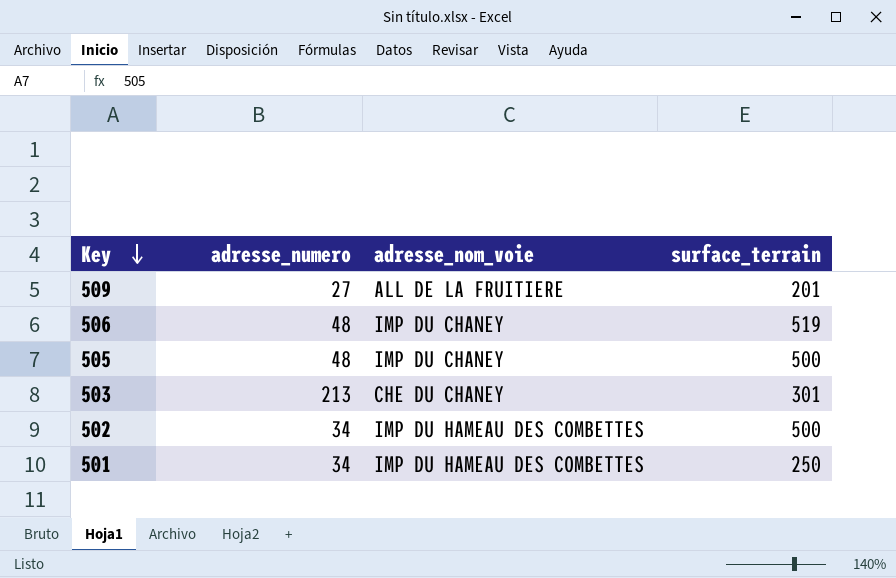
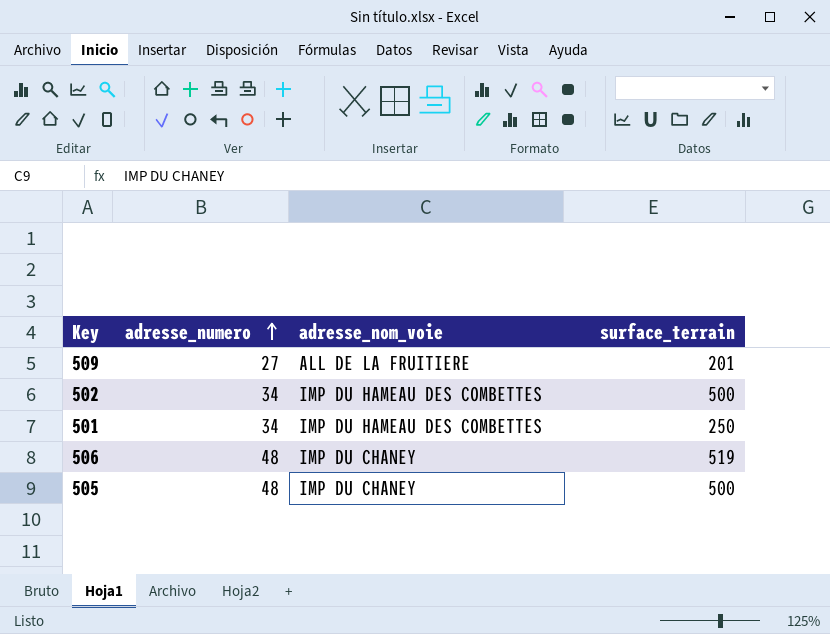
row order: Key descending -> adresse_numero ascending
row 503: 213 | CHE DU CHANEY | 301 -> none

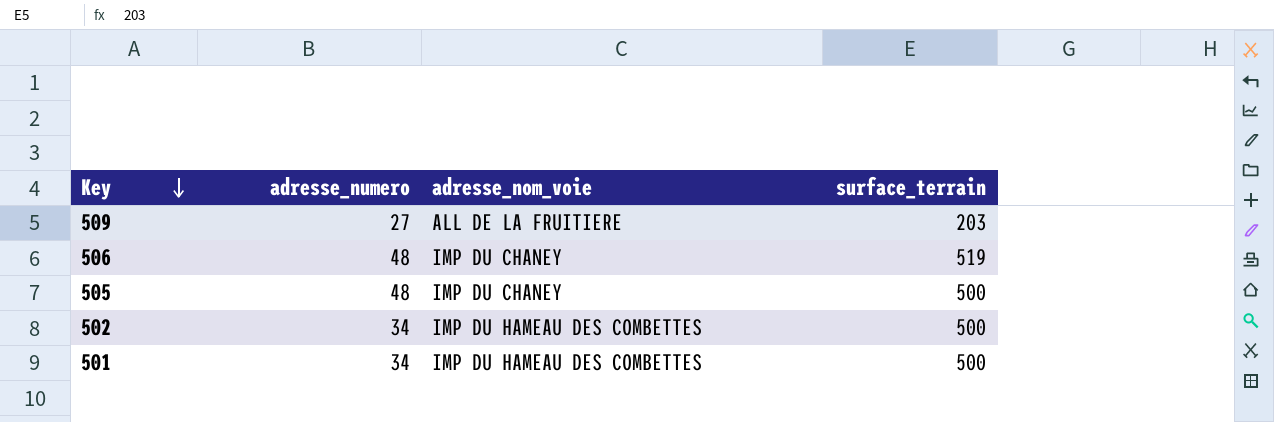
row order: adresse_numero ascending -> Key descending
509 | surface_terrain: 201 -> 203
501 | surface_terrain: 250 -> 500

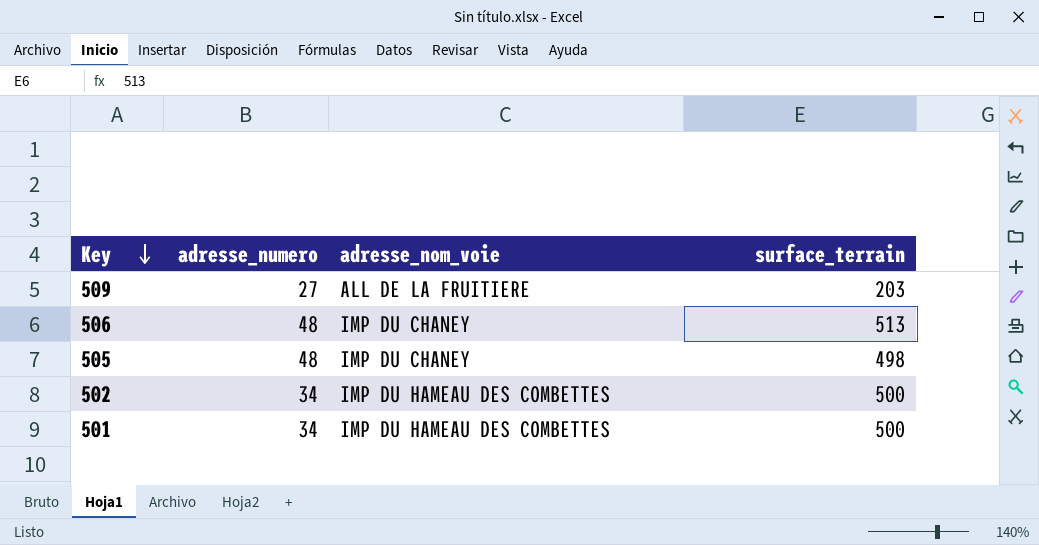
506 | surface_terrain: 519 -> 513
505 | surface_terrain: 500 -> 498

